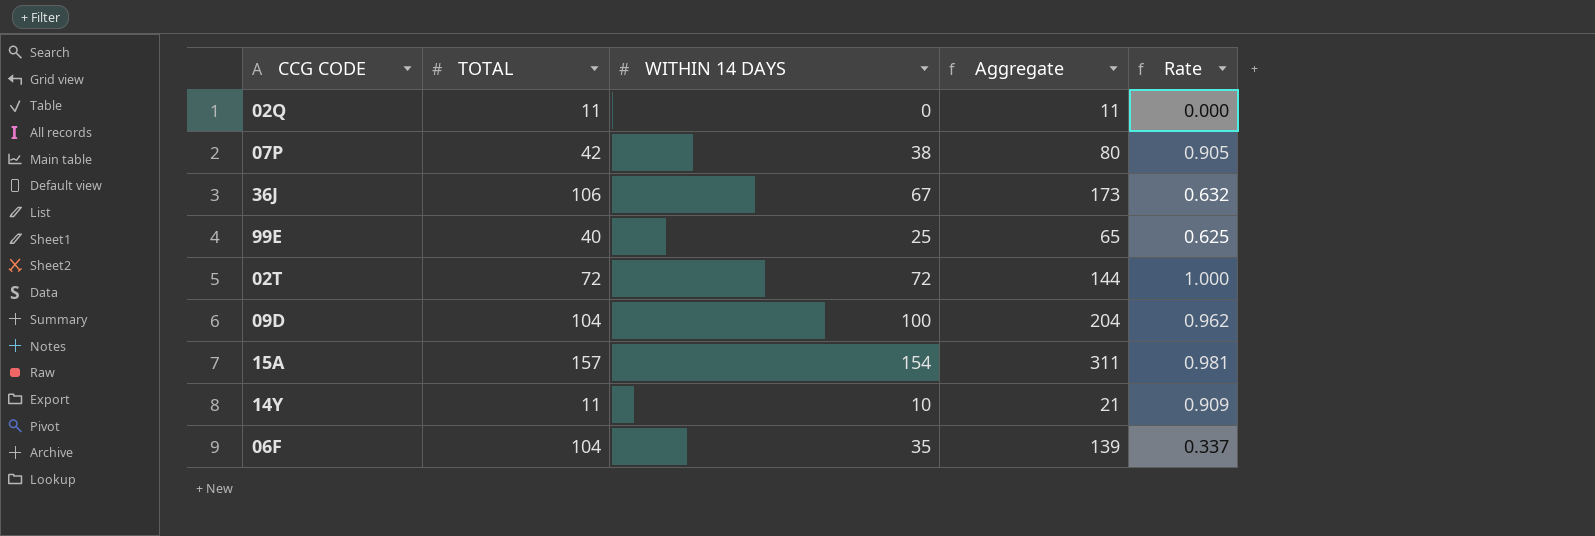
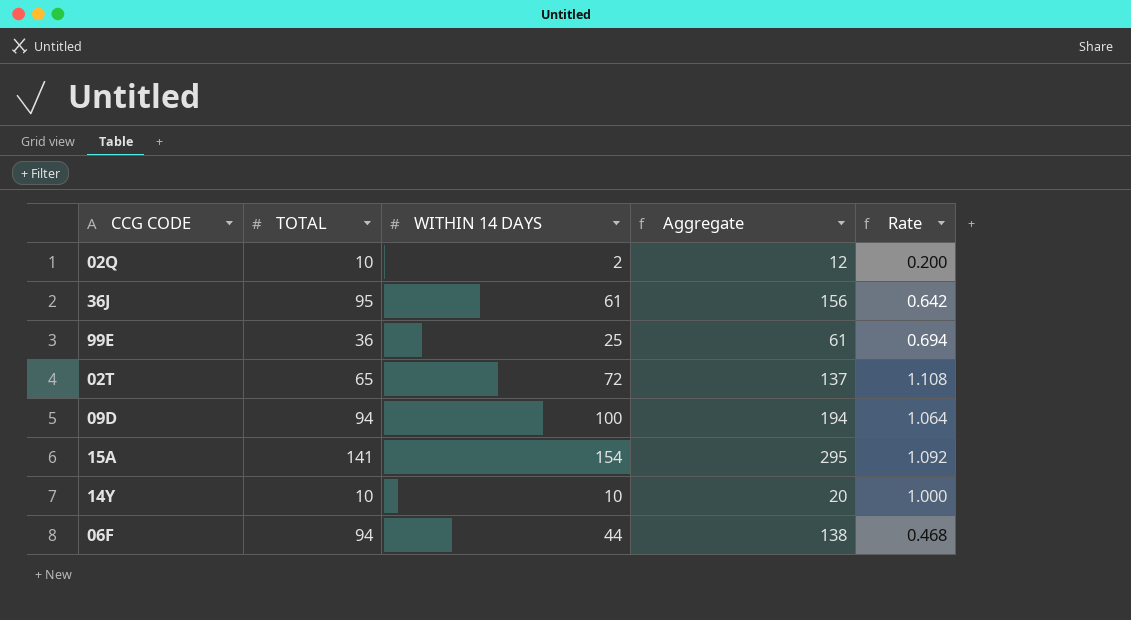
row 07P: 42 | 38 | 80 | 0.905 -> none
02Q | TOTAL: 11 -> 10
02Q | WITHIN 14 DAYS: 0 -> 2
02Q | Aggregate: 11 -> 12
02Q | Rate: 0.000 -> 0.200
36J | TOTAL: 106 -> 95
36J | WITHIN 14 DAYS: 67 -> 61
36J | Aggregate: 173 -> 156
36J | Rate: 0.632 -> 0.642
99E | TOTAL: 40 -> 36
99E | Aggregate: 65 -> 61
99E | Rate: 0.625 -> 0.694
02T | TOTAL: 72 -> 65
02T | Aggregate: 144 -> 137
02T | Rate: 1.000 -> 1.108
09D | TOTAL: 104 -> 94
09D | Aggregate: 204 -> 194
09D | Rate: 0.962 -> 1.064
15A | TOTAL: 157 -> 141
15A | Aggregate: 311 -> 295
15A | Rate: 0.981 -> 1.092
14Y | TOTAL: 11 -> 10
14Y | Aggregate: 21 -> 20
14Y | Rate: 0.909 -> 1.000
06F | TOTAL: 104 -> 94
06F | WITHIN 14 DAYS: 35 -> 44
06F | Aggregate: 139 -> 138
06F | Rate: 0.337 -> 0.468

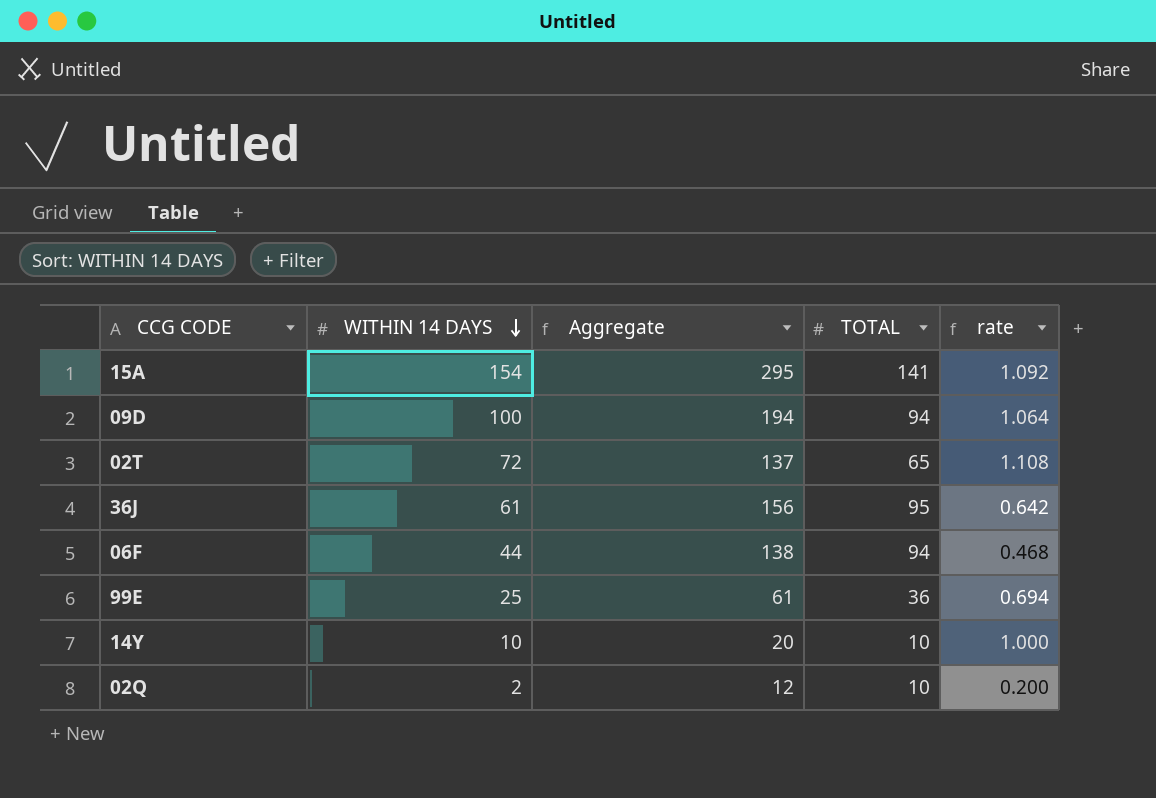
row order: none -> WITHIN 14 DAYS descending
column TOTAL | position: 2 -> 4
column name: Rate -> rate

